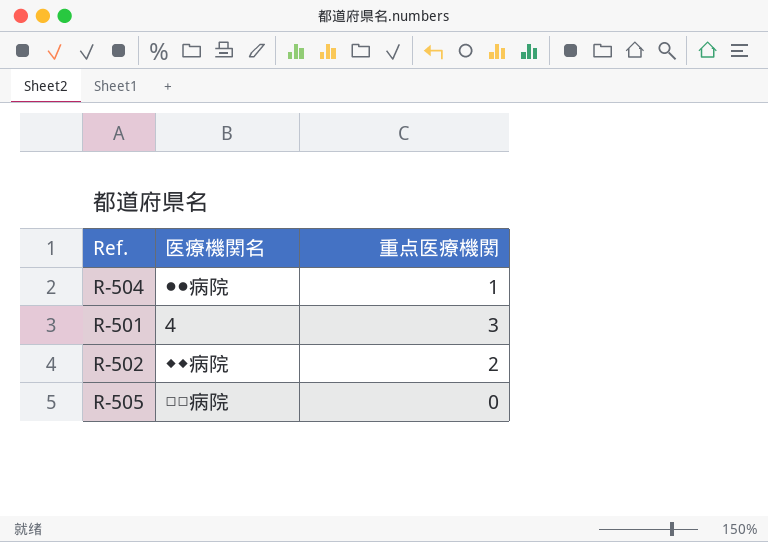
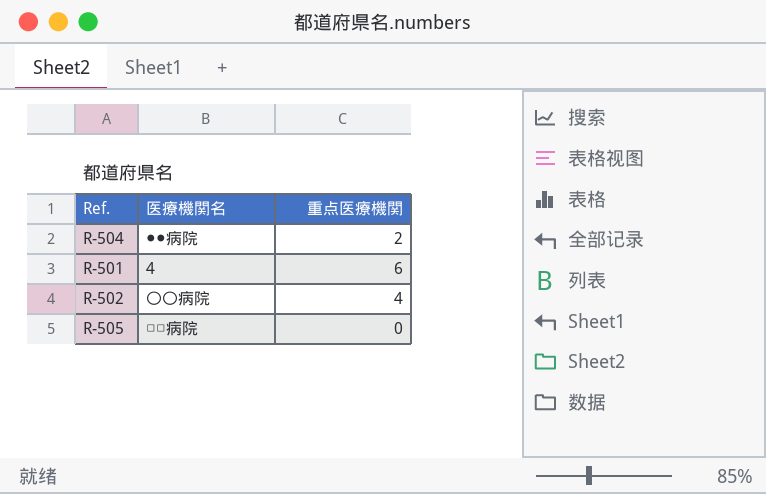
R-504 | 重点医療機関: 1 -> 2
R-501 | 重点医療機関: 3 -> 6
R-502 | 医療機関名: ◆◆病院 -> 〇〇病院
R-502 | 重点医療機関: 2 -> 4

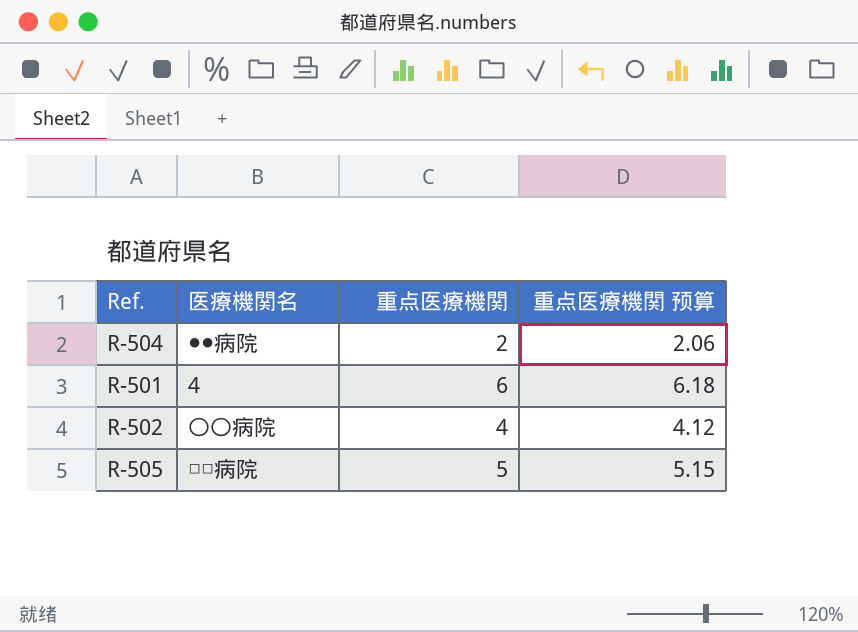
column 重点医療機関 预算 | formula: none -> [重点医療機関] * 1.03
R-505 | 重点医療機関: 0 -> 5

